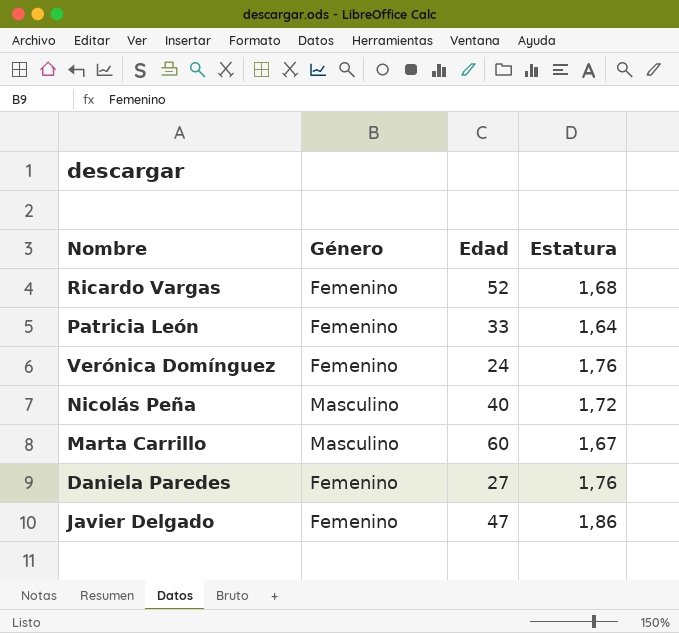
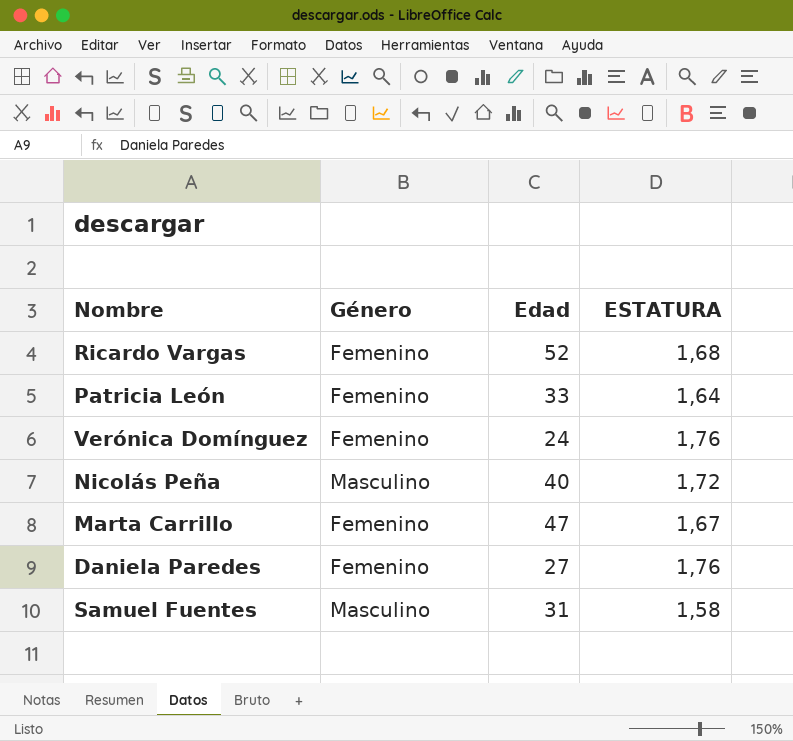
column name: Estatura -> ESTATURA
row Javier Delgado: Femenino | 47 | 1,86 -> none
Marta Carrillo | Género: Masculino -> Femenino
Marta Carrillo | Edad: 60 -> 47
row Samuel Fuentes: none -> Masculino | 31 | 1,58

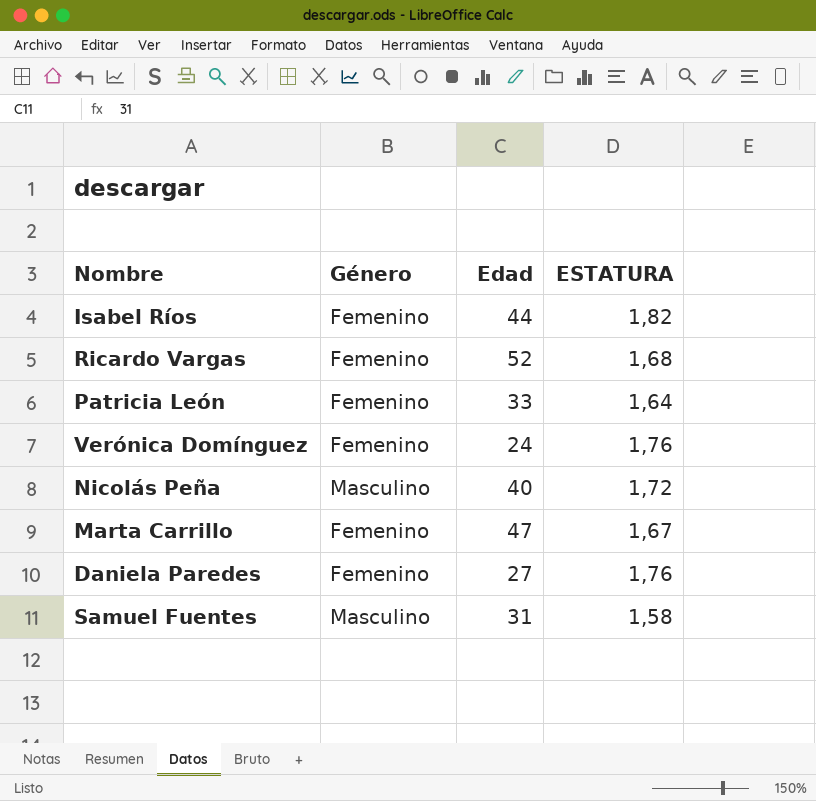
row Isabel Ríos: none -> Femenino | 44 | 1,82

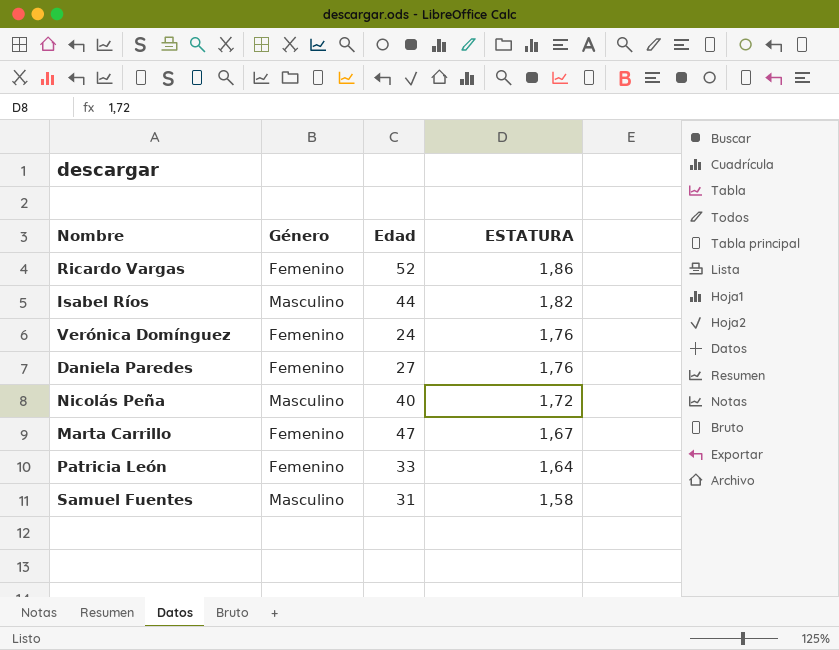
row order: none -> ESTATURA descending
Ricardo Vargas | ESTATURA: 1,68 -> 1,86
Isabel Ríos | Género: Femenino -> Masculino

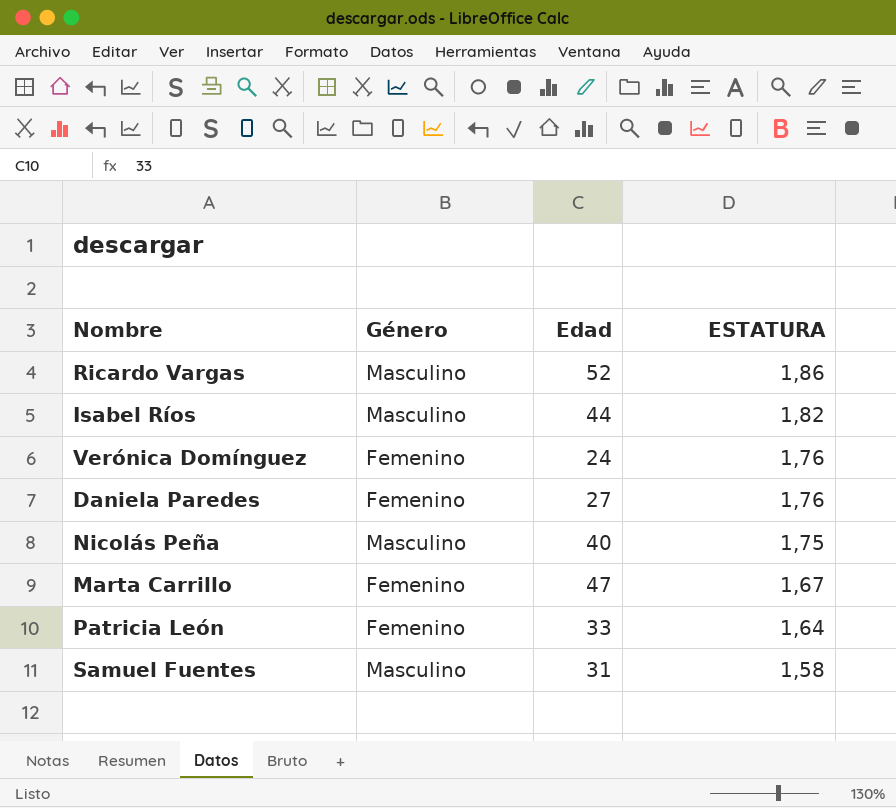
Ricardo Vargas | Género: Femenino -> Masculino
Nicolás Peña | ESTATURA: 1,72 -> 1,75

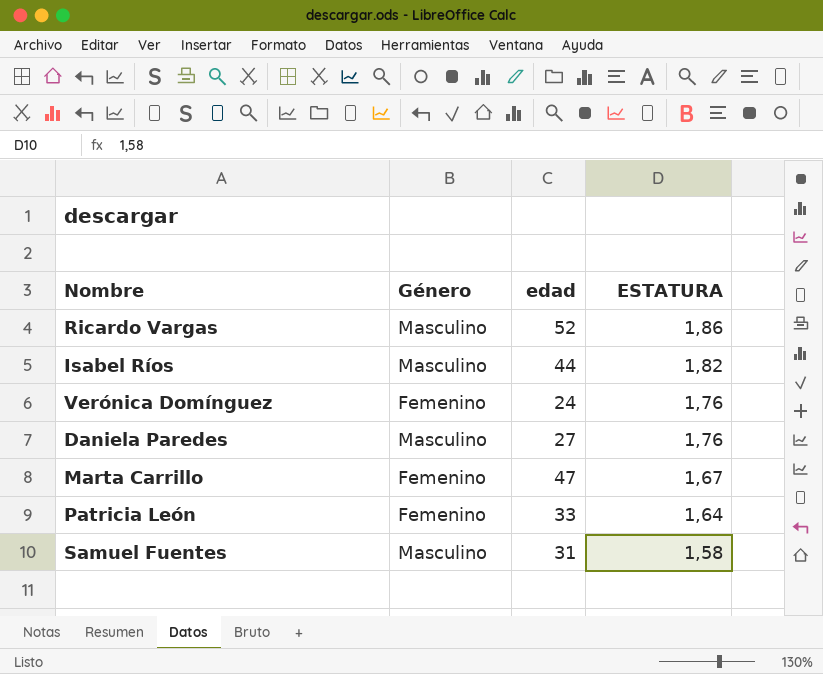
column name: Edad -> edad
row Nicolás Peña: Masculino | 40 | 1,75 -> none
Daniela Paredes | Género: Femenino -> Masculino

